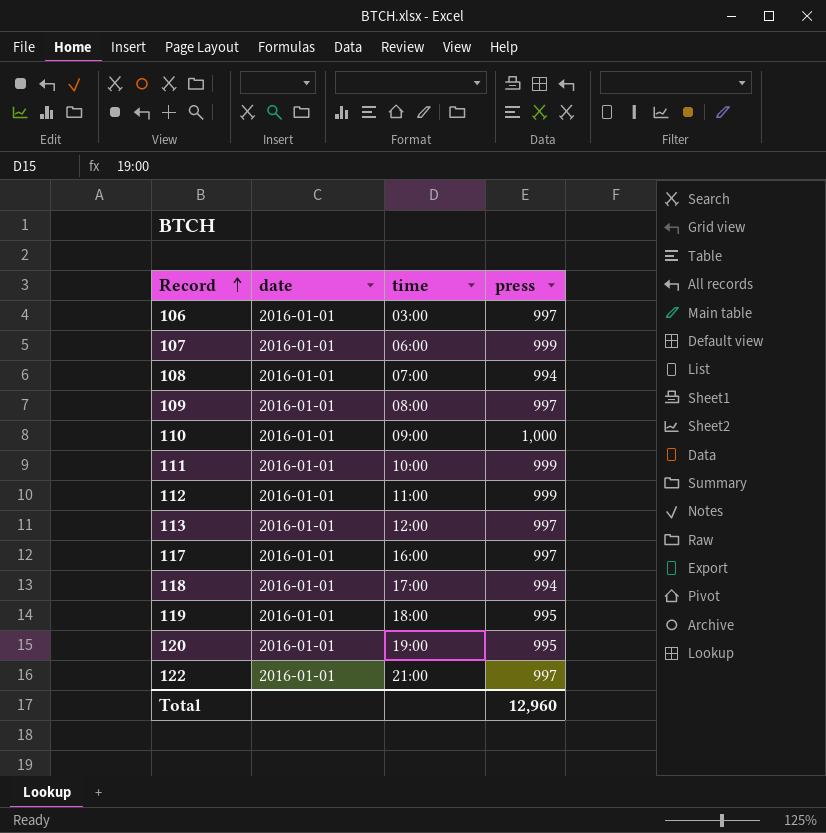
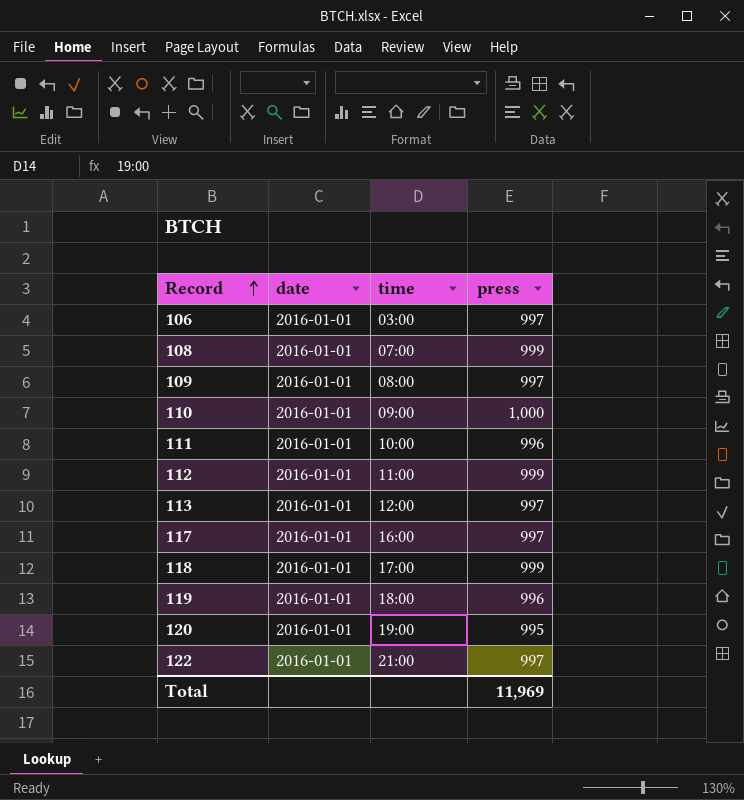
row 107: 2016-01-01 | 06:00 | 999 -> none
108 | press: 994 -> 999
111 | press: 999 -> 996
118 | press: 994 -> 999
119 | press: 995 -> 996
Total | press: 12,960 -> 11,969

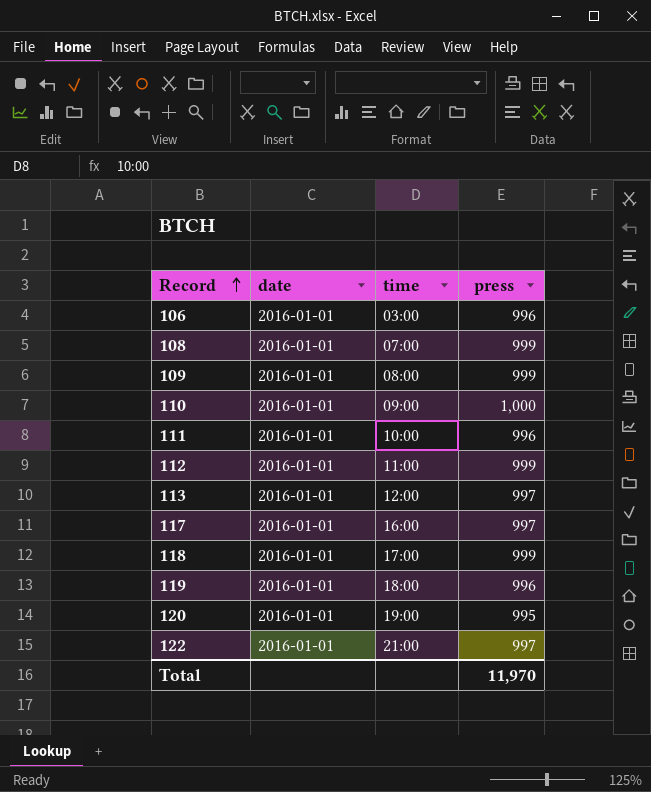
106 | press: 997 -> 996
109 | press: 997 -> 999
Total | press: 11,969 -> 11,970

